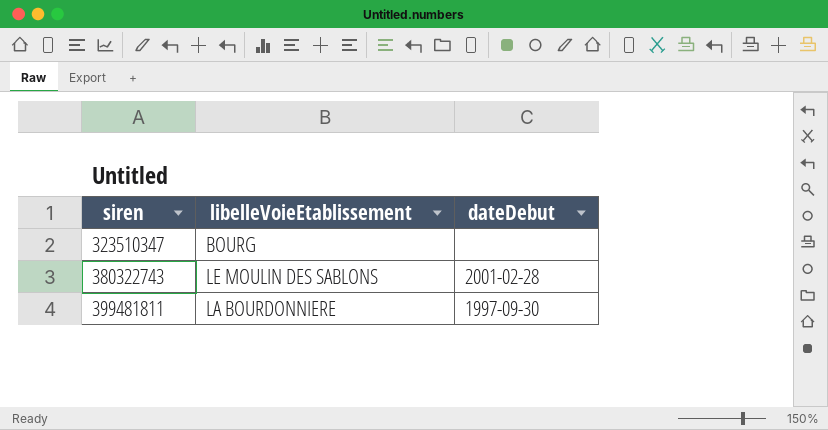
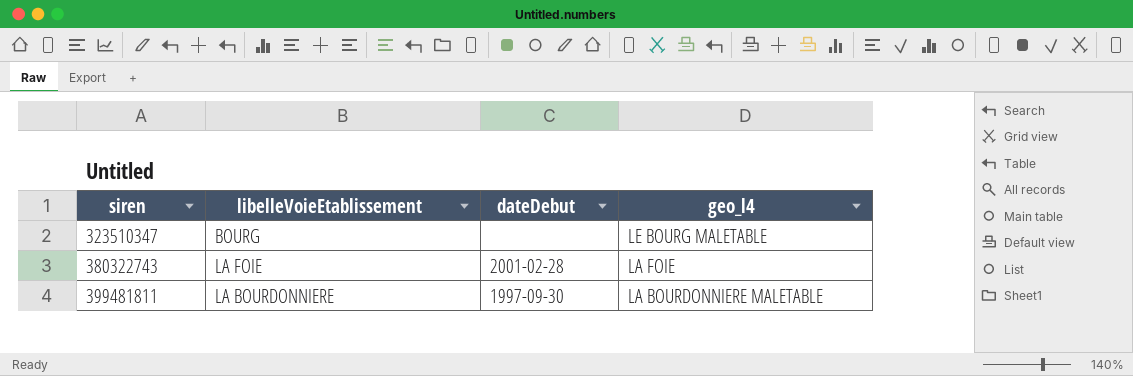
column geo_l4 | position: none -> 4
380322743 | libelleVoieEtablissement: LE MOULIN DES SABLONS -> LA FOIE

